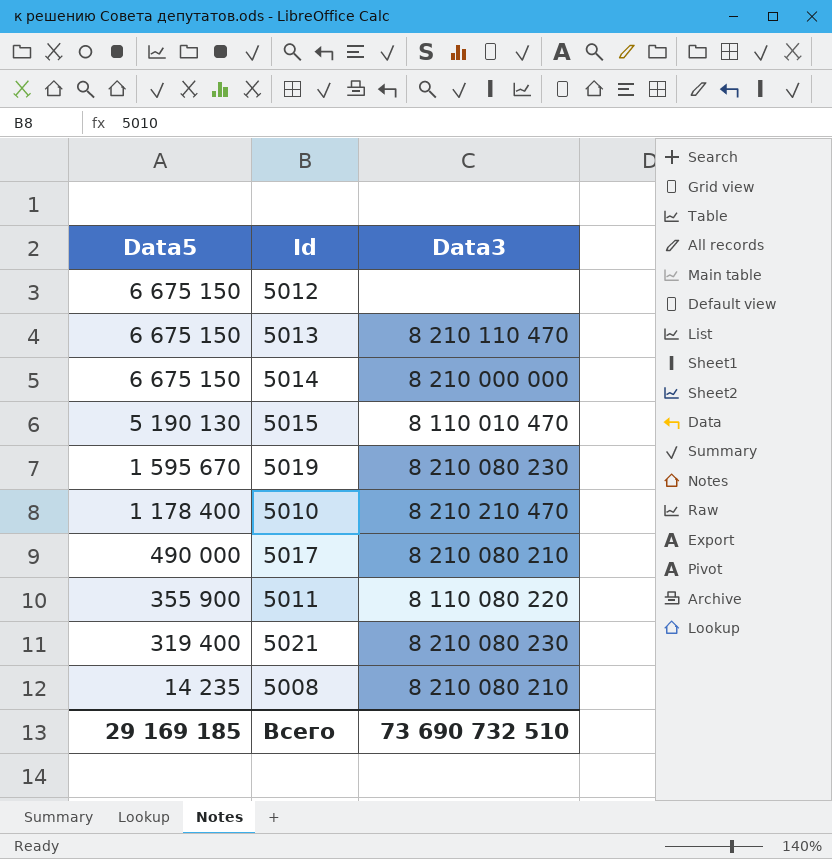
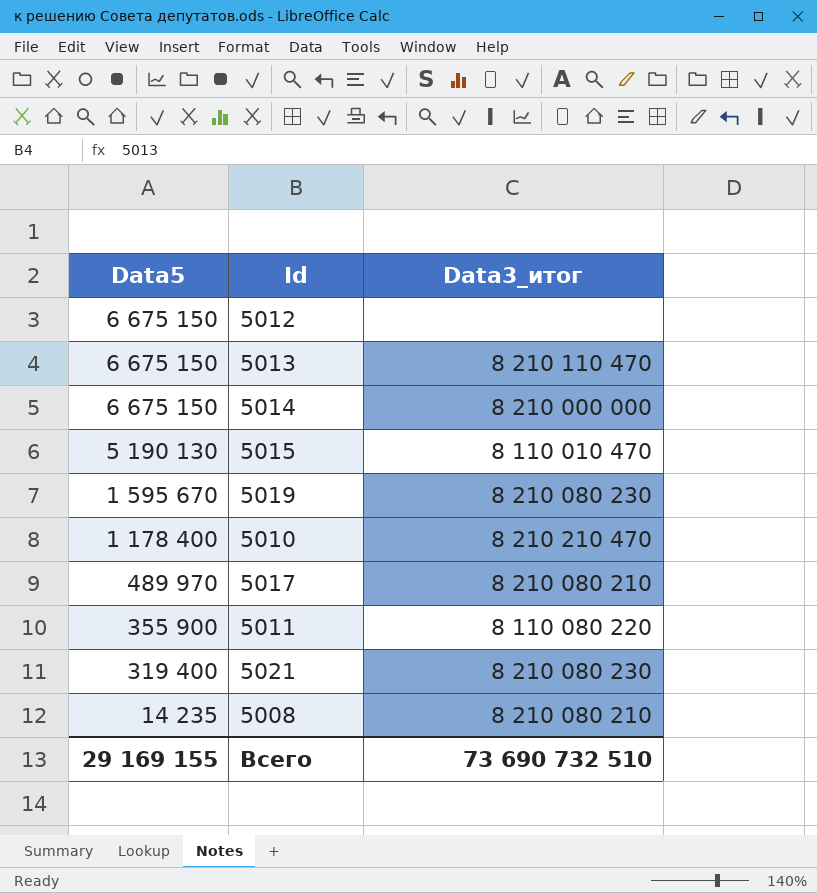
column name: Data3 -> Data3_итог
5017 | Data5: 490 000 -> 489 970
Всего | Data5: 29 169 185 -> 29 169 155

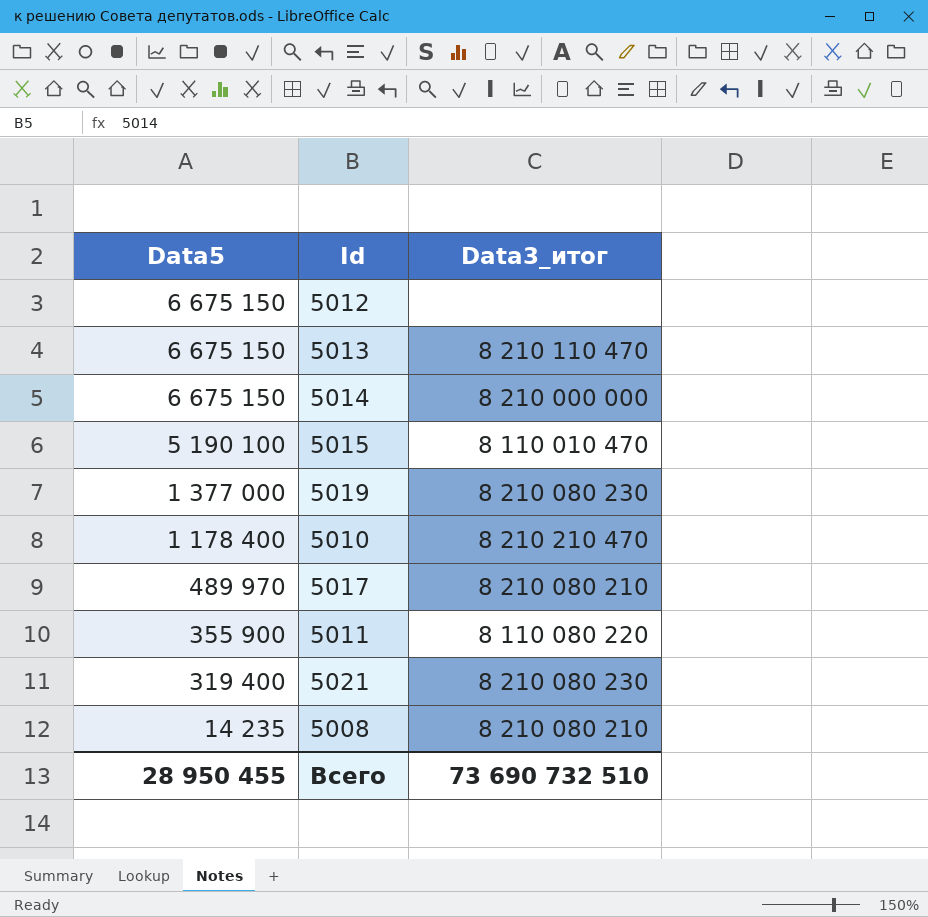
5015 | Data5: 5 190 130 -> 5 190 100
5019 | Data5: 1 595 670 -> 1 377 000
Всего | Data5: 29 169 155 -> 28 950 455

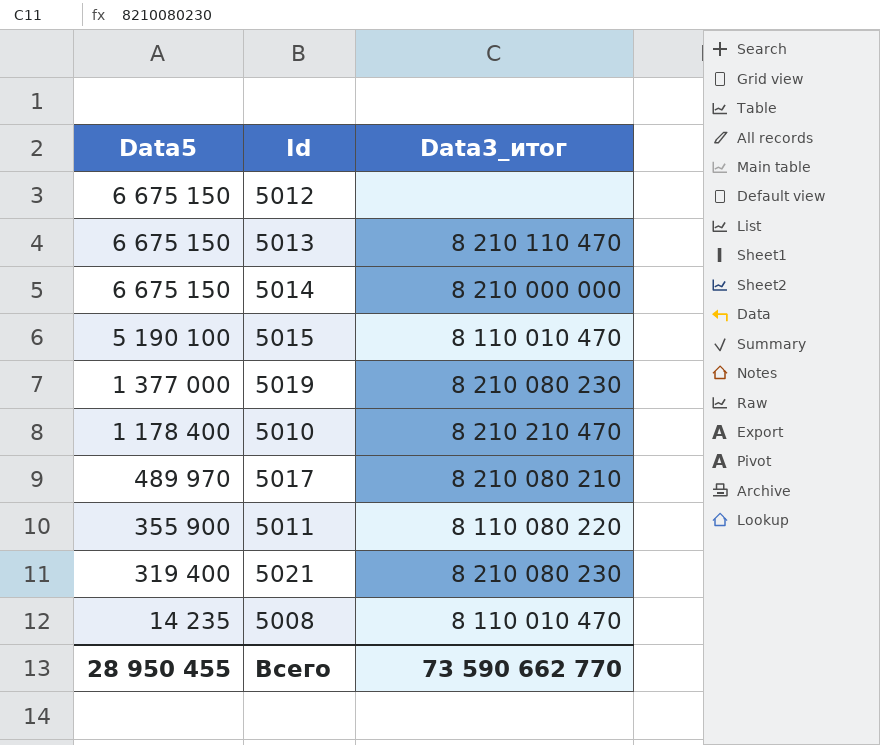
5008 | Data3_итог: 8 210 080 210 -> 8 110 010 470
Всего | Data3_итог: 73 690 732 510 -> 73 590 662 770

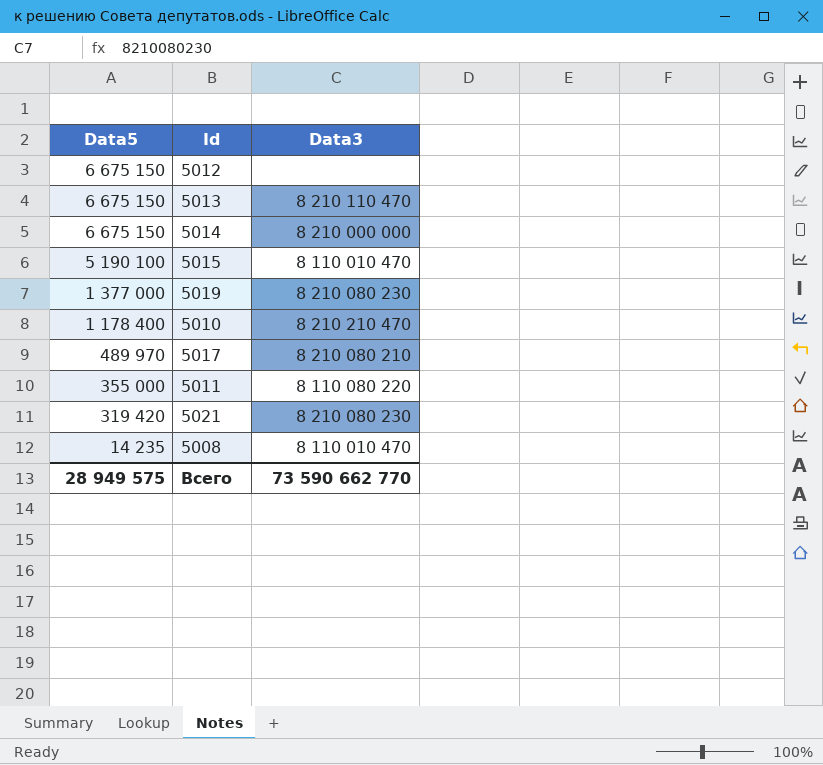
column name: Data3_итог -> Data3
5011 | Data5: 355 900 -> 355 000
5021 | Data5: 319 400 -> 319 420
Всего | Data5: 28 950 455 -> 28 949 575

